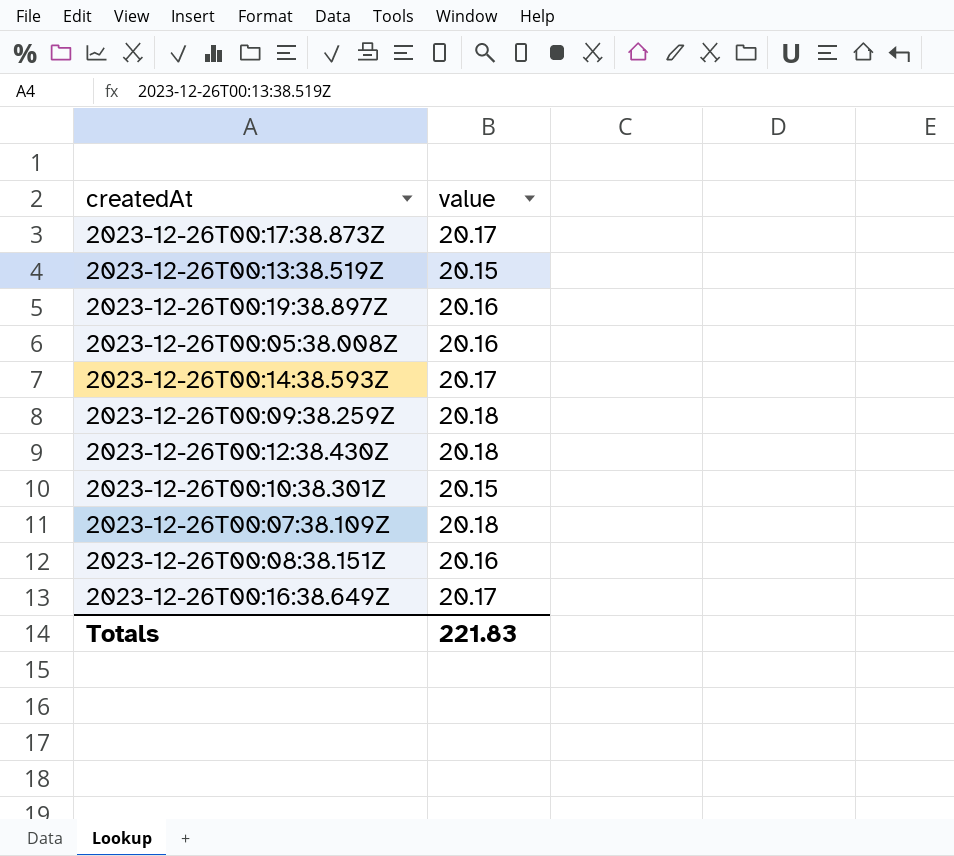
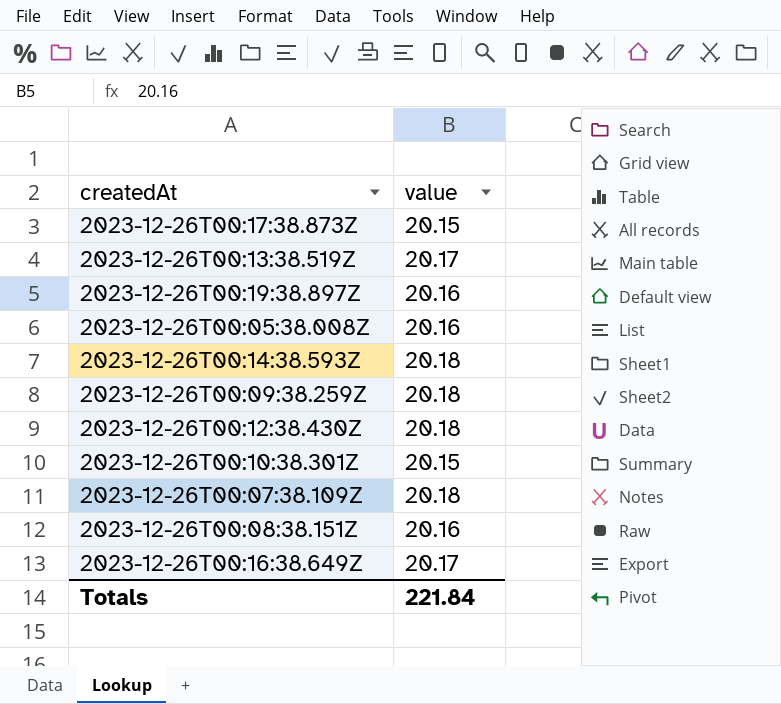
2023-12-26T00:17:38.873Z | value: 20.17 -> 20.15
2023-12-26T00:13:38.519Z | value: 20.15 -> 20.17
2023-12-26T00:14:38.593Z | value: 20.17 -> 20.18
Totals | value: 221.83 -> 221.84

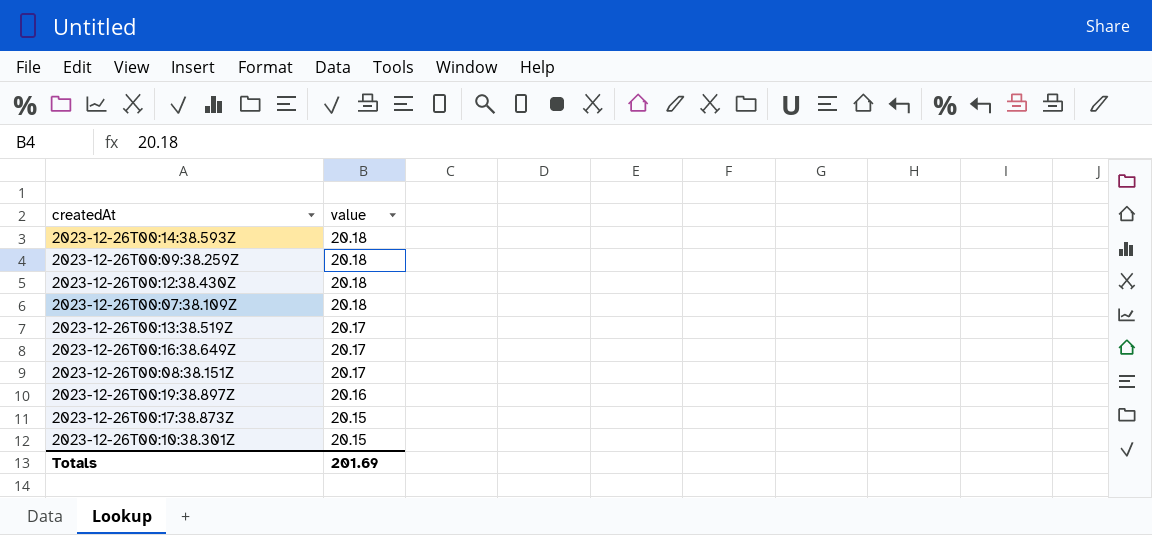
row order: none -> value descending
row 2023-12-26T00:05:38.008Z: 20.16 -> none
2023-12-26T00:08:38.151Z | value: 20.16 -> 20.17
Totals | value: 221.84 -> 201.69

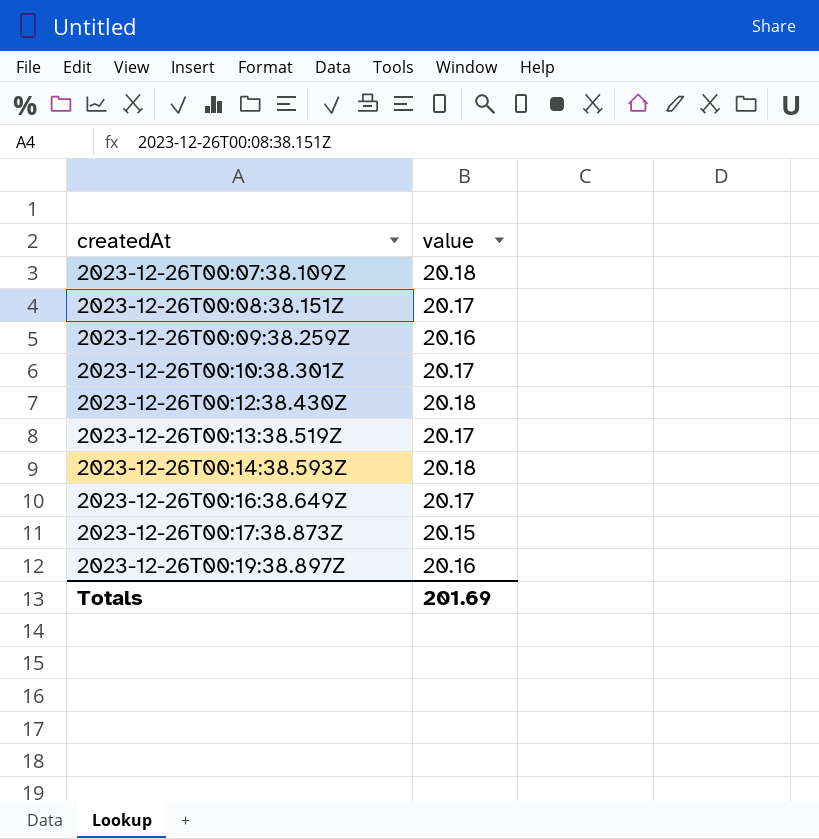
row order: value descending -> createdAt ascending
2023-12-26T00:09:38.259Z | value: 20.18 -> 20.16
2023-12-26T00:10:38.301Z | value: 20.15 -> 20.17

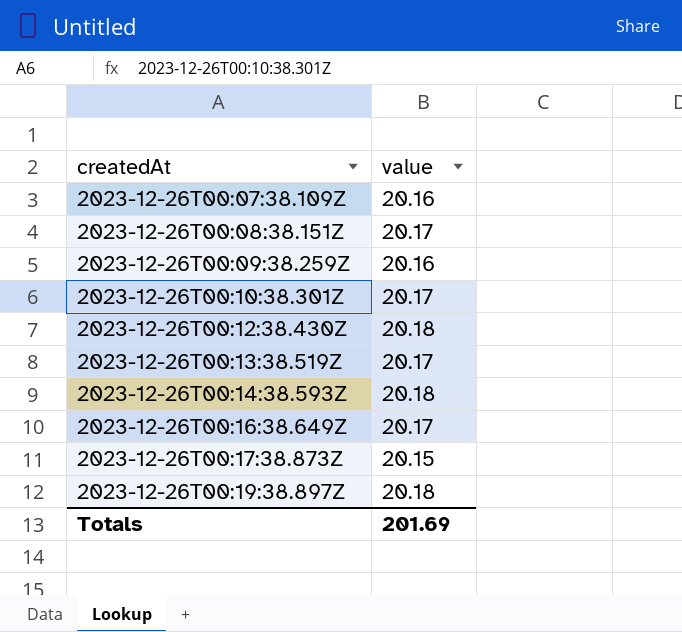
2023-12-26T00:07:38.109Z | value: 20.18 -> 20.16
2023-12-26T00:19:38.897Z | value: 20.16 -> 20.18

